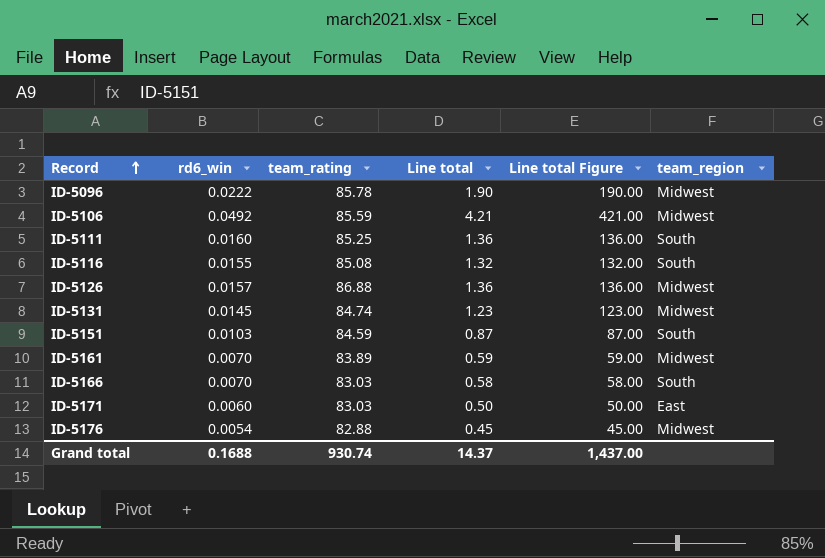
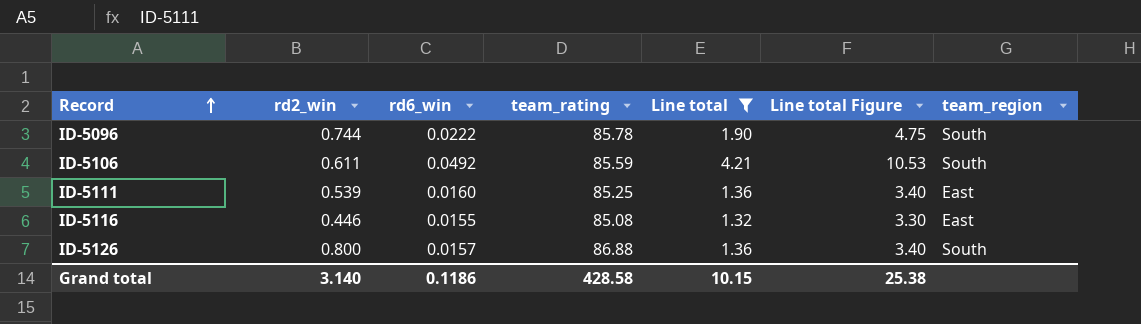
filter: none -> Line total >= 1.32
column rd2_win | position: none -> 2
column Line total Figure | formula: [Line total] * 100 -> [Line total] * 2.5
ID-5096 | team_region: Midwest -> South
ID-5106 | team_region: Midwest -> South
ID-5111 | team_region: South -> East
ID-5116 | team_region: South -> East
ID-5126 | team_region: Midwest -> South
Grand total | rd6_win: 0.1688 -> 0.1186
Grand total | team_rating: 930.74 -> 428.58
Grand total | Line total: 14.37 -> 10.15
Grand total | Line total Figure: 1,437.00 -> 25.38

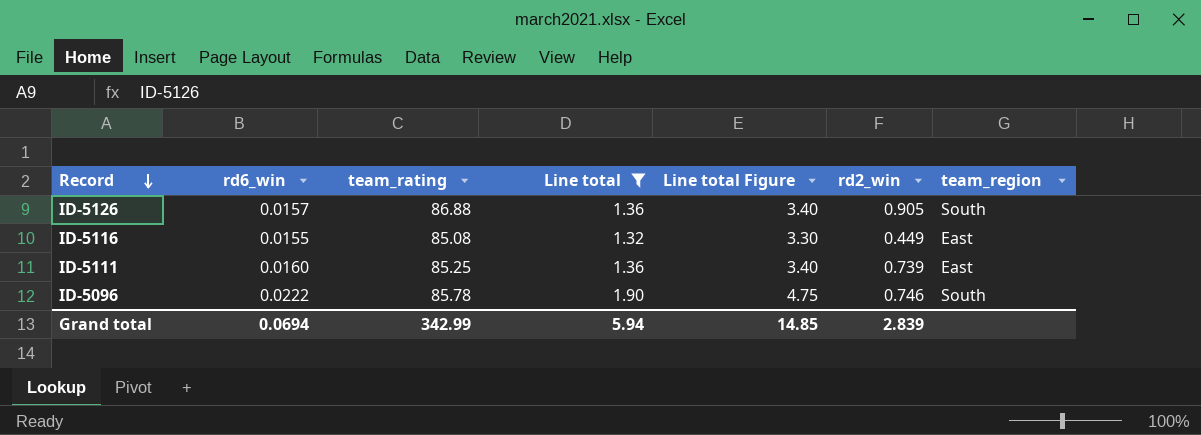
row order: Record ascending -> Record descending
column rd2_win | position: 2 -> 6
row ID-5106: 0.611 | 0.0492 | 85.59 | 4.21 | 10.53 | South -> none
ID-5126 | rd2_win: 0.800 -> 0.905
ID-5116 | rd2_win: 0.446 -> 0.449
ID-5111 | rd2_win: 0.539 -> 0.739
ID-5096 | rd2_win: 0.744 -> 0.746
Grand total | rd6_win: 0.1186 -> 0.0694
Grand total | team_rating: 428.58 -> 342.99
Grand total | Line total: 10.15 -> 5.94
Grand total | Line total Figure: 25.38 -> 14.85
Grand total | rd2_win: 3.140 -> 2.839

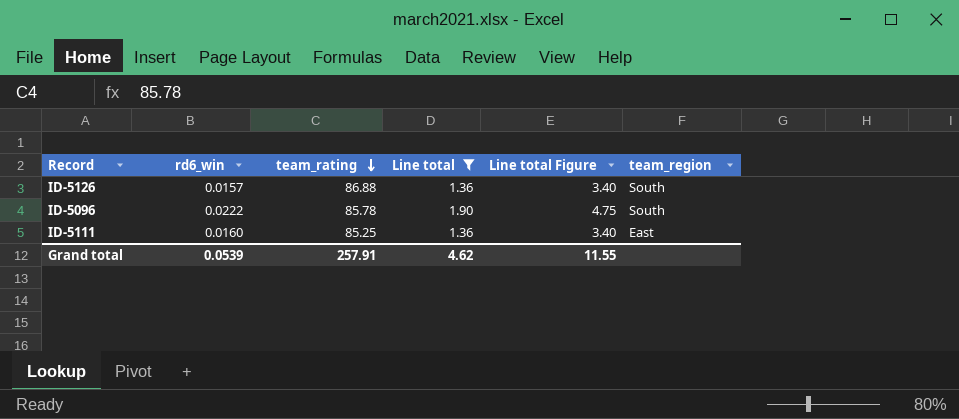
row order: Record descending -> team_rating descending
column rd2_win | position: 6 -> none
row ID-5116: 0.0155 | 85.08 | 1.32 | 3.30 | 0.449 | East -> none
Grand total | rd6_win: 0.0694 -> 0.0539
Grand total | team_rating: 342.99 -> 257.91
Grand total | Line total: 5.94 -> 4.62
Grand total | Line total Figure: 14.85 -> 11.55

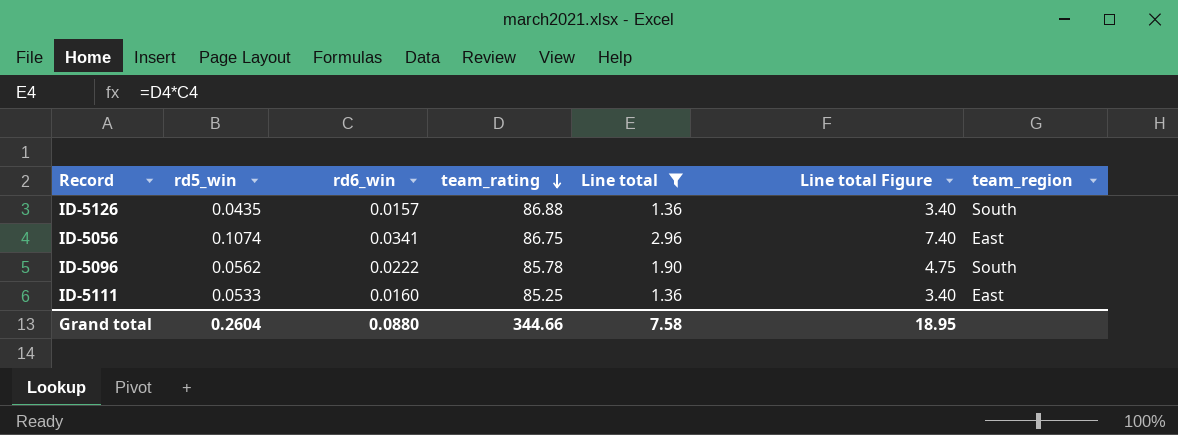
column rd5_win | position: none -> 2
row ID-5056: none -> 0.1074 | 0.0341 | 86.75 | 2.96 | 7.40 | East
Grand total | rd6_win: 0.0539 -> 0.0880
Grand total | team_rating: 257.91 -> 344.66
Grand total | Line total: 4.62 -> 7.58
Grand total | Line total Figure: 11.55 -> 18.95

